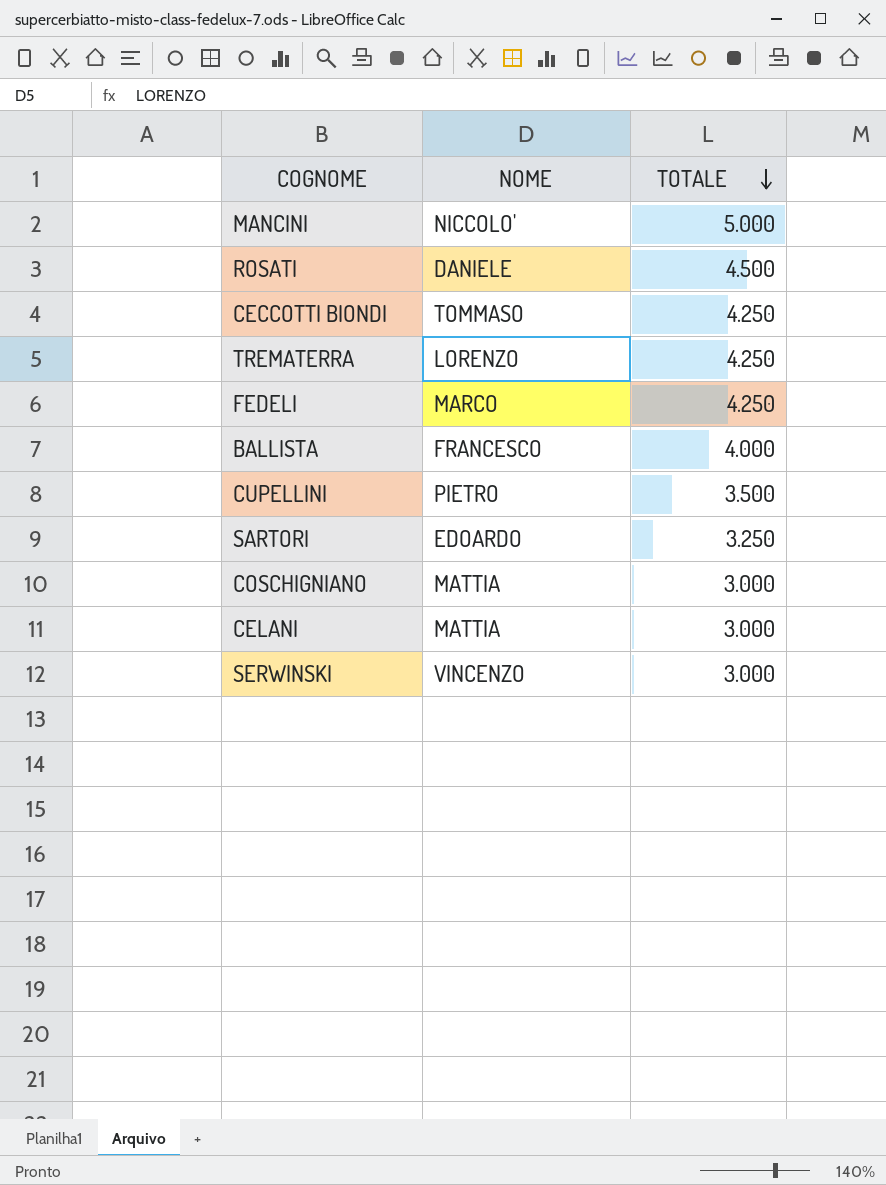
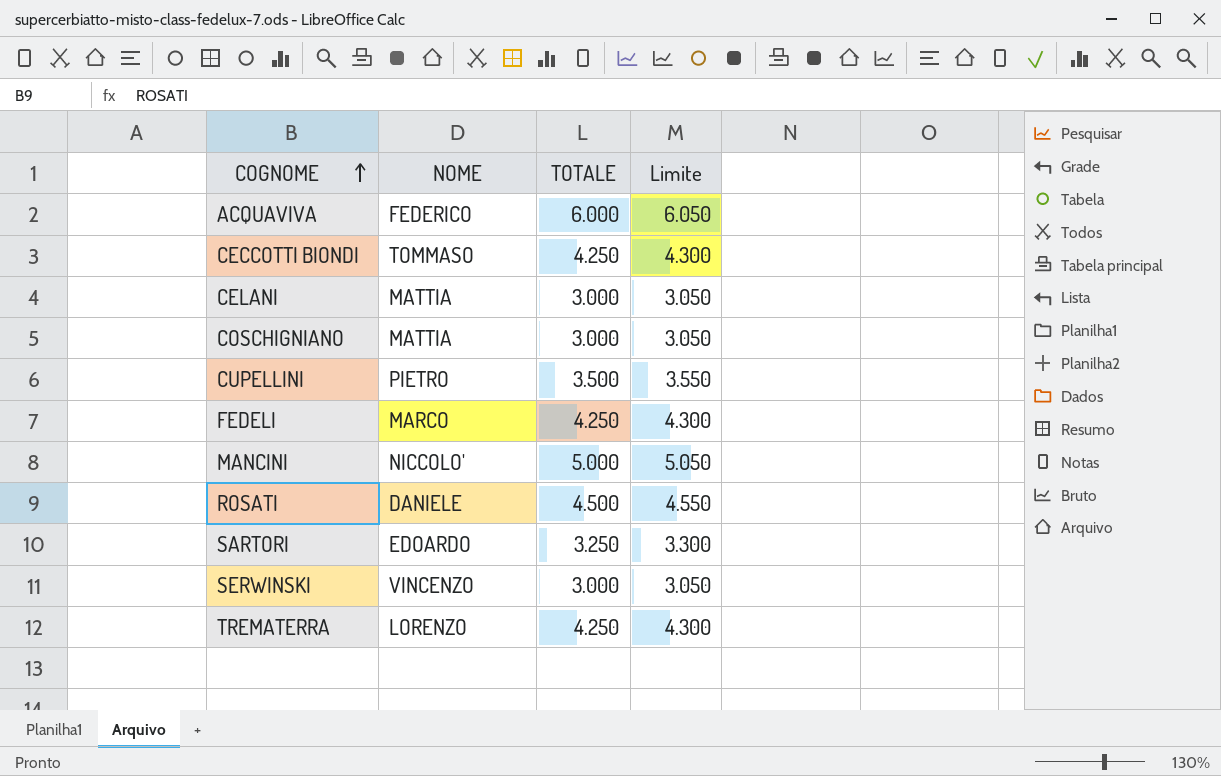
row order: TOTALE descending -> COGNOME ascending
column Limite | formula: none -> [TOTALE] + 50
row BALLISTA: FRANCESCO | 4.000 -> none
row ACQUAVIVA: none -> FEDERICO | 6.000 | 6.050

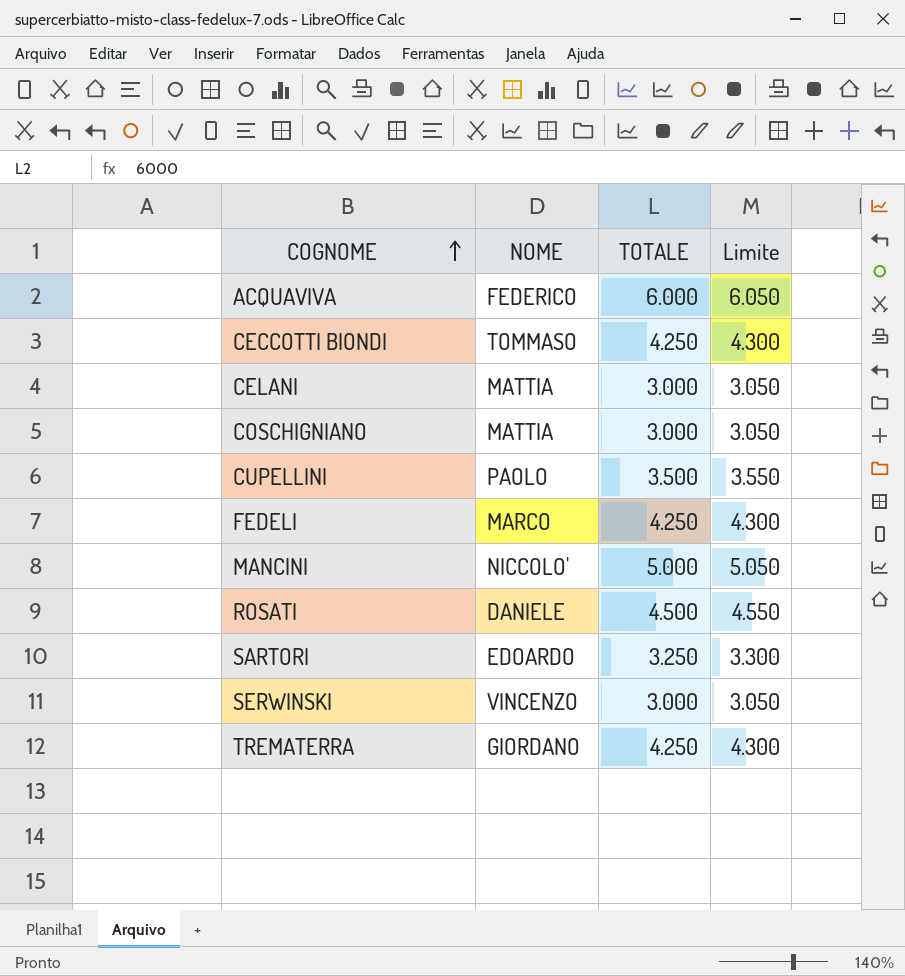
CUPELLINI | NOME: PIETRO -> PAOLO
TREMATERRA | NOME: LORENZO -> GIORDANO

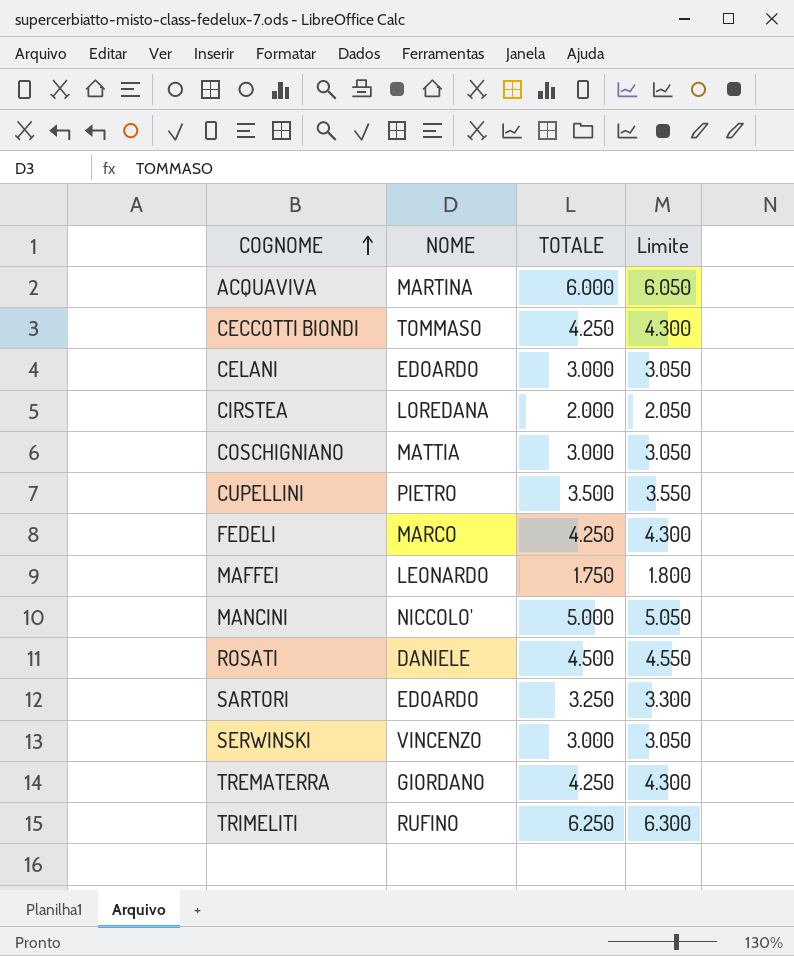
ACQUAVIVA | NOME: FEDERICO -> MARTINA
CELANI | NOME: MATTIA -> EDOARDO
row CIRSTEA: none -> LOREDANA | 2.000 | 2.050
CUPELLINI | NOME: PAOLO -> PIETRO
row MAFFEI: none -> LEONARDO | 1.750 | 1.800
row TRIMELITI: none -> RUFINO | 6.250 | 6.300

